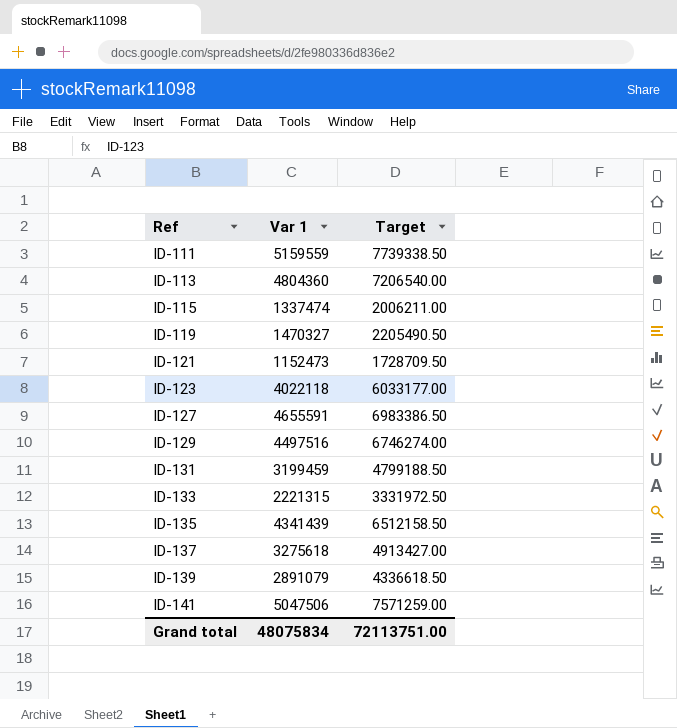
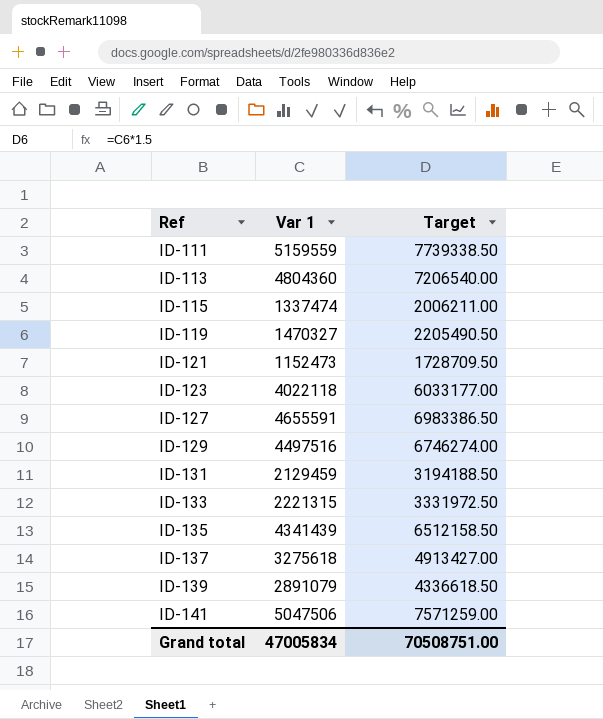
ID-131 | Var 1: 3199459 -> 2129459
ID-131 | Target: 4799188.50 -> 3194188.50
Grand total | Var 1: 48075834 -> 47005834
Grand total | Target: 72113751.00 -> 70508751.00

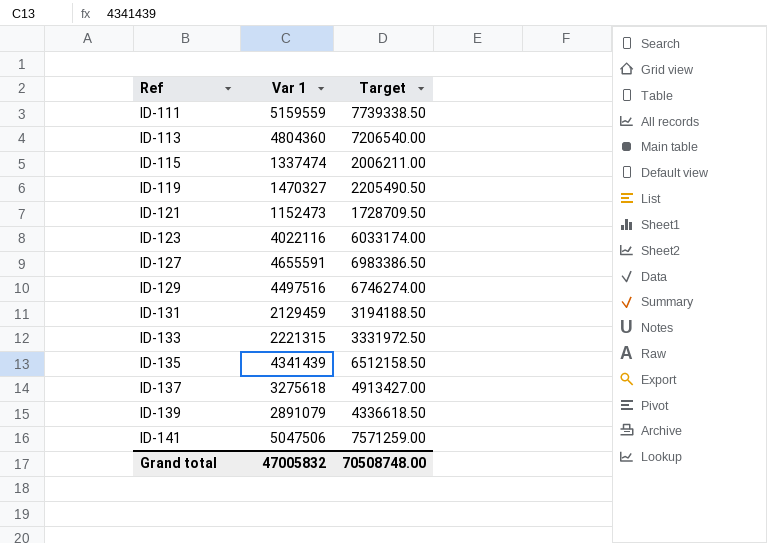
ID-123 | Var 1: 4022118 -> 4022116
ID-123 | Target: 6033177.00 -> 6033174.00
Grand total | Var 1: 47005834 -> 47005832
Grand total | Target: 70508751.00 -> 70508748.00

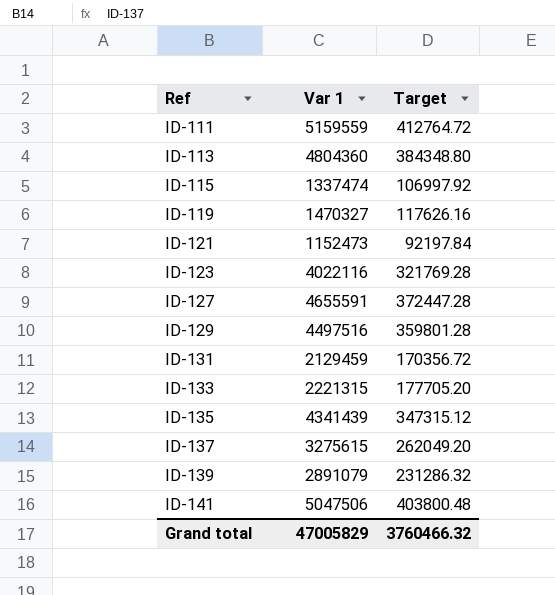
column Target | formula: [Var 1] * 1.5 -> [Var 1] * 0.08
ID-137 | Var 1: 3275618 -> 3275615
Grand total | Var 1: 47005832 -> 47005829
Grand total | Target: 70508748.00 -> 3760466.32

